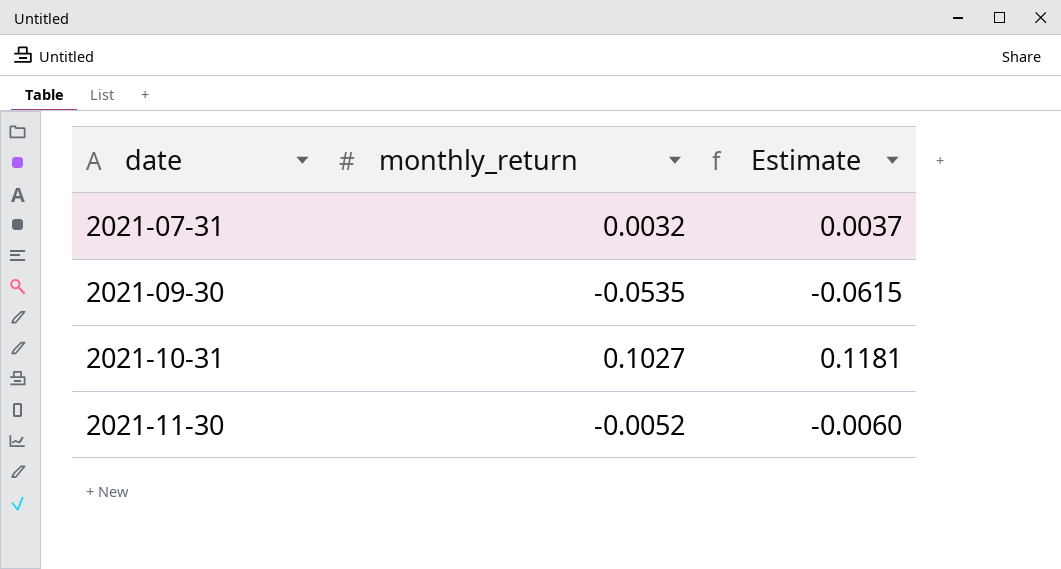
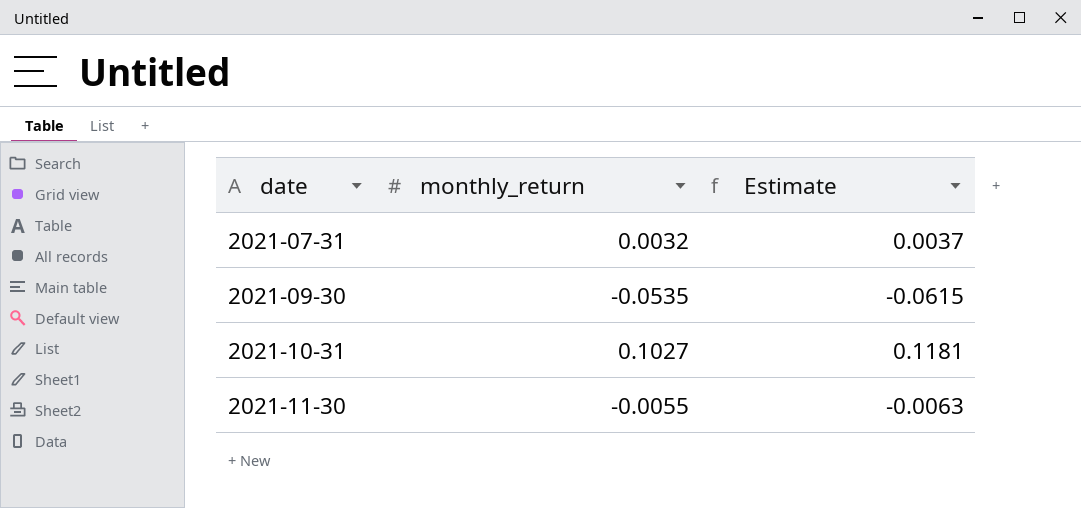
2021-11-30 | monthly_return: -0.0052 -> -0.0055
2021-11-30 | Estimate: -0.0060 -> -0.0063

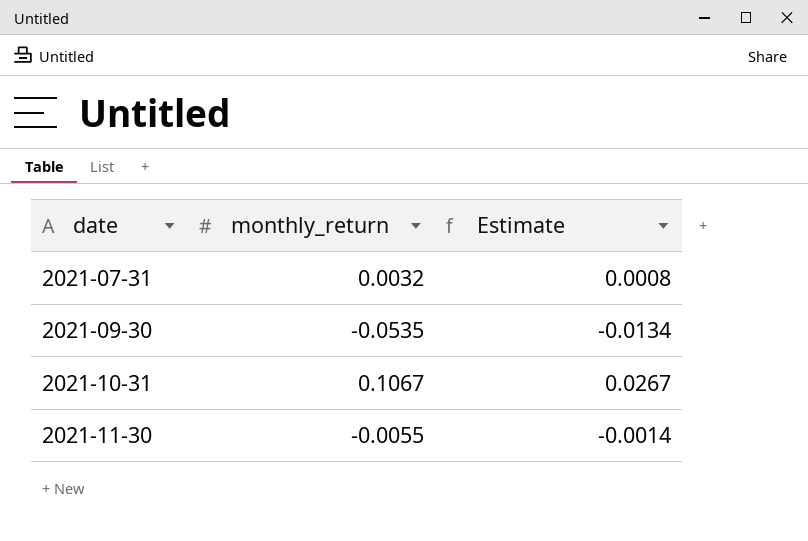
column Estimate | formula: [monthly_return] * 1.15 -> [monthly_return] * 0.25
2021-10-31 | monthly_return: 0.1027 -> 0.1067

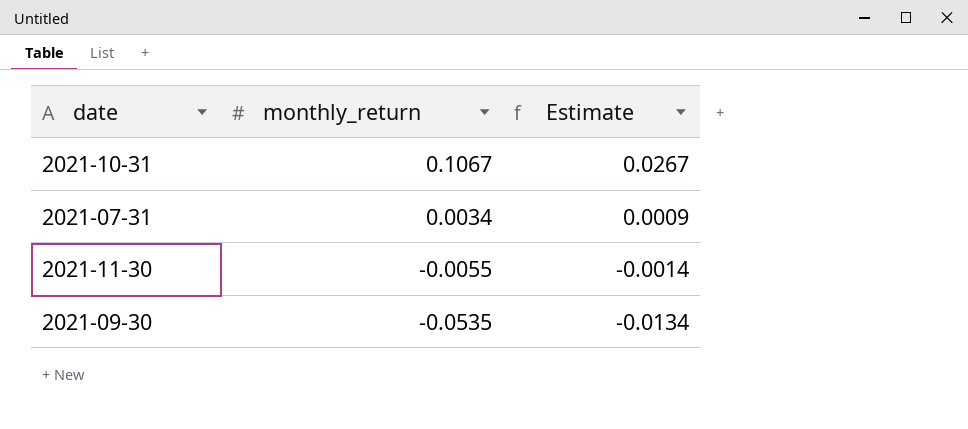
row order: date ascending -> monthly_return descending
2021-07-31 | monthly_return: 0.0032 -> 0.0034
2021-07-31 | Estimate: 0.0008 -> 0.0009

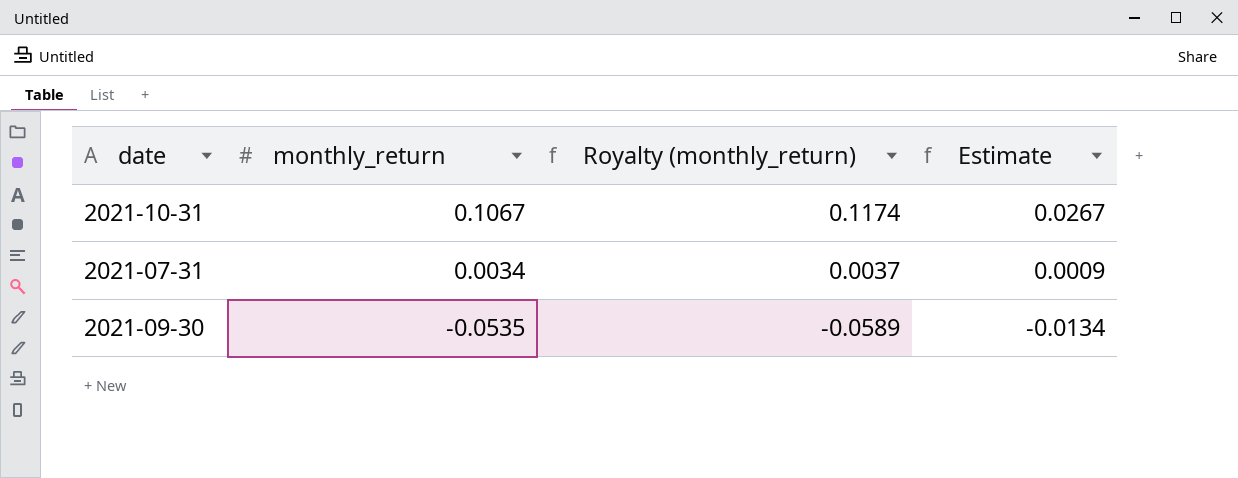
column Royalty (monthly_return) | formula: none -> [monthly_return] * 1.1
row 2021-11-30: -0.0055 | -0.0014 -> none

